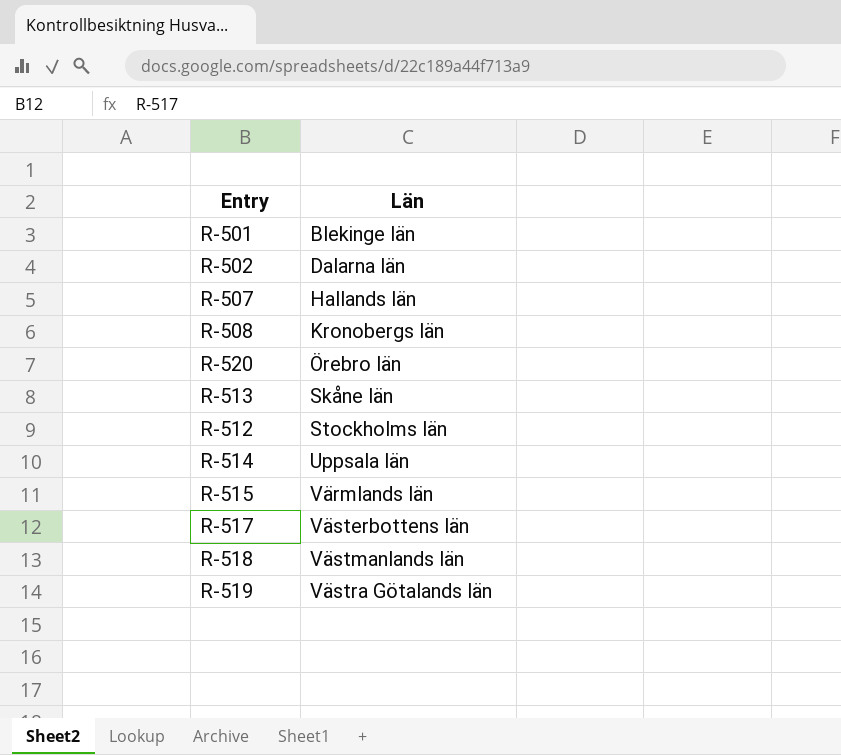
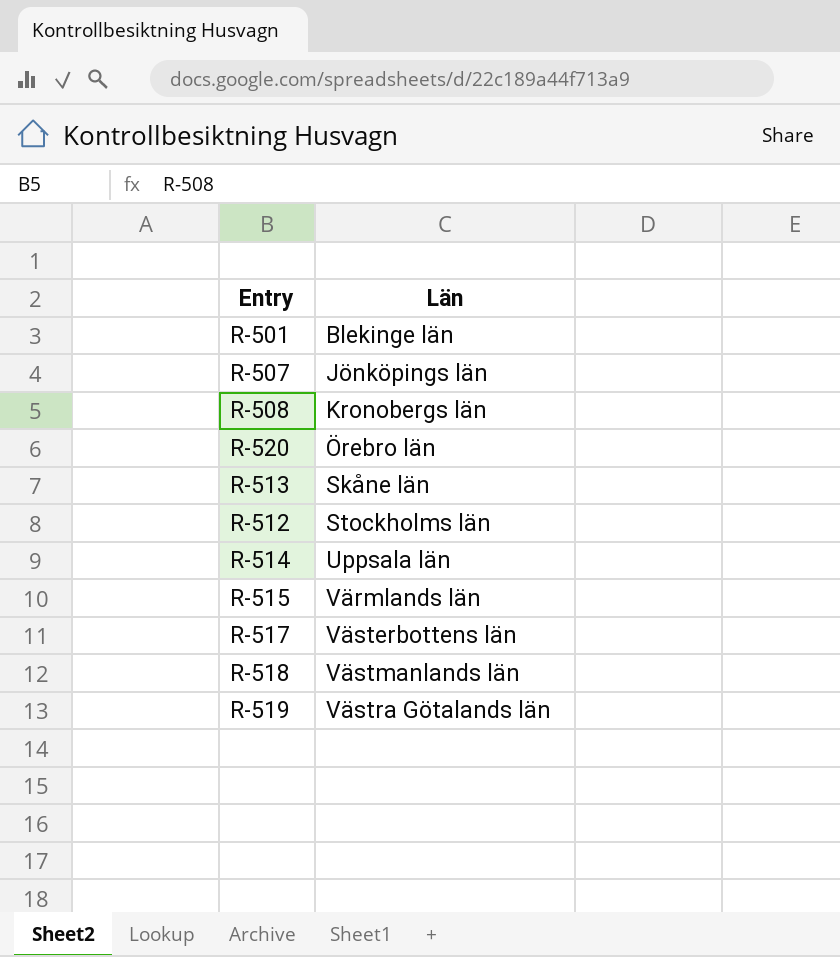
row R-502: Dalarna län -> none
R-507 | Län: Hallands län -> Jönköpings län

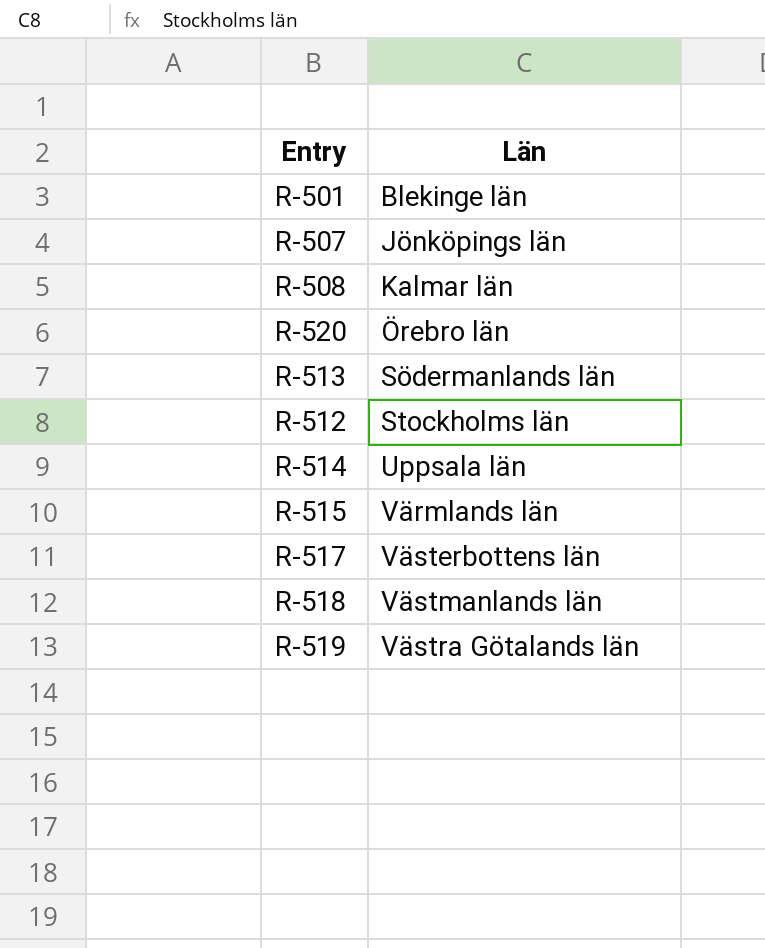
R-508 | Län: Kronobergs län -> Kalmar län
R-513 | Län: Skåne län -> Södermanlands län

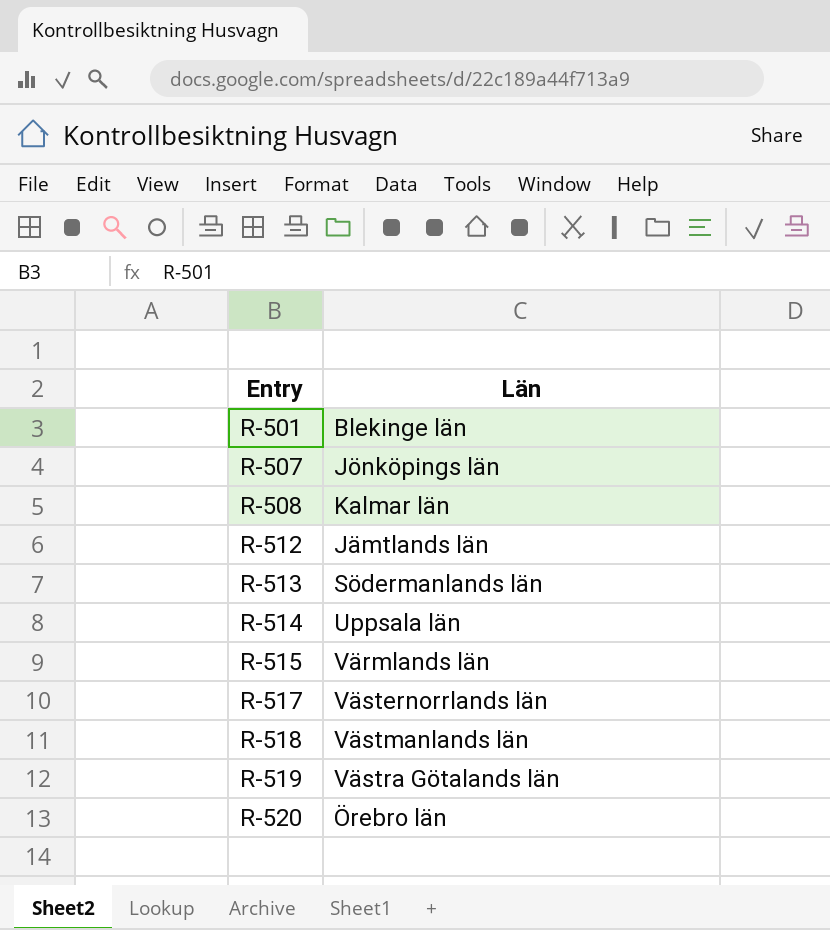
row order: Län ascending -> Entry ascending
R-512 | Län: Stockholms län -> Jämtlands län
R-517 | Län: Västerbottens län -> Västernorrlands län

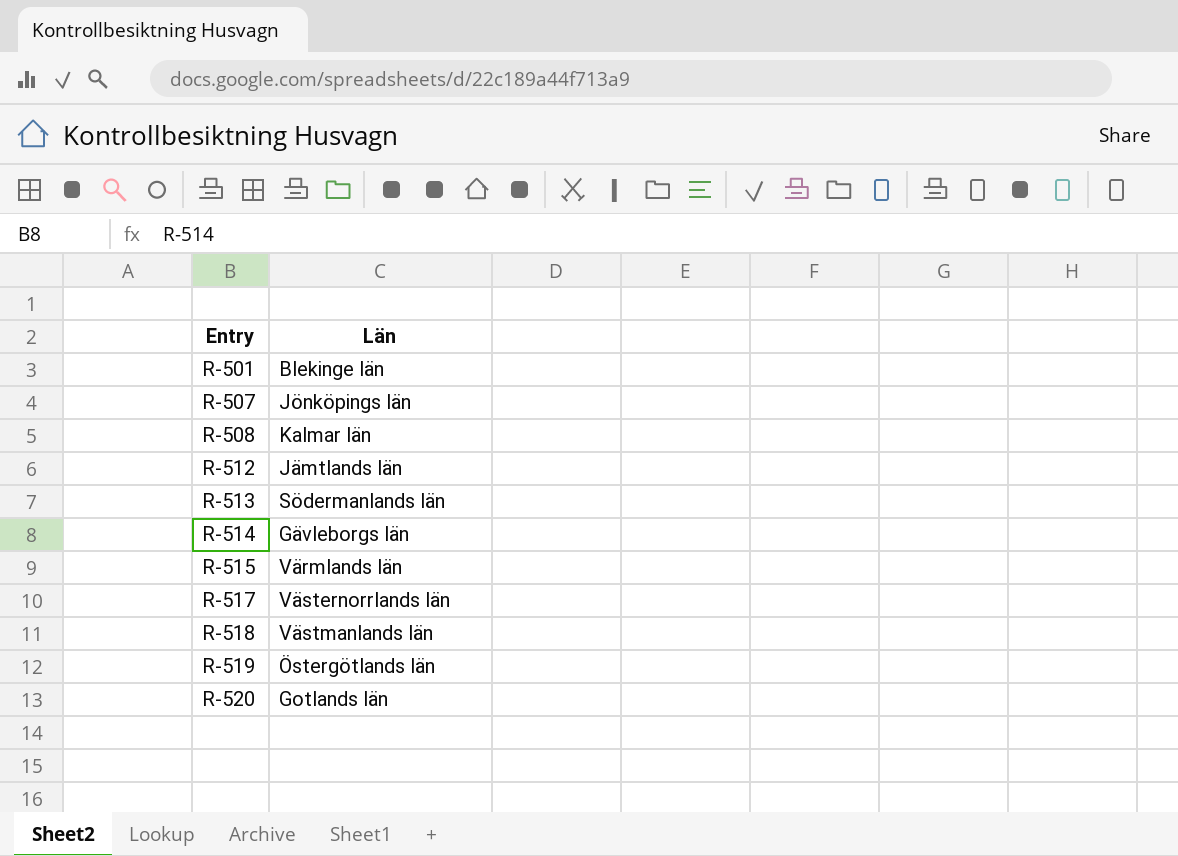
R-514 | Län: Uppsala län -> Gävleborgs län
R-519 | Län: Västra Götalands län -> Östergötlands län
R-520 | Län: Örebro län -> Gotlands län

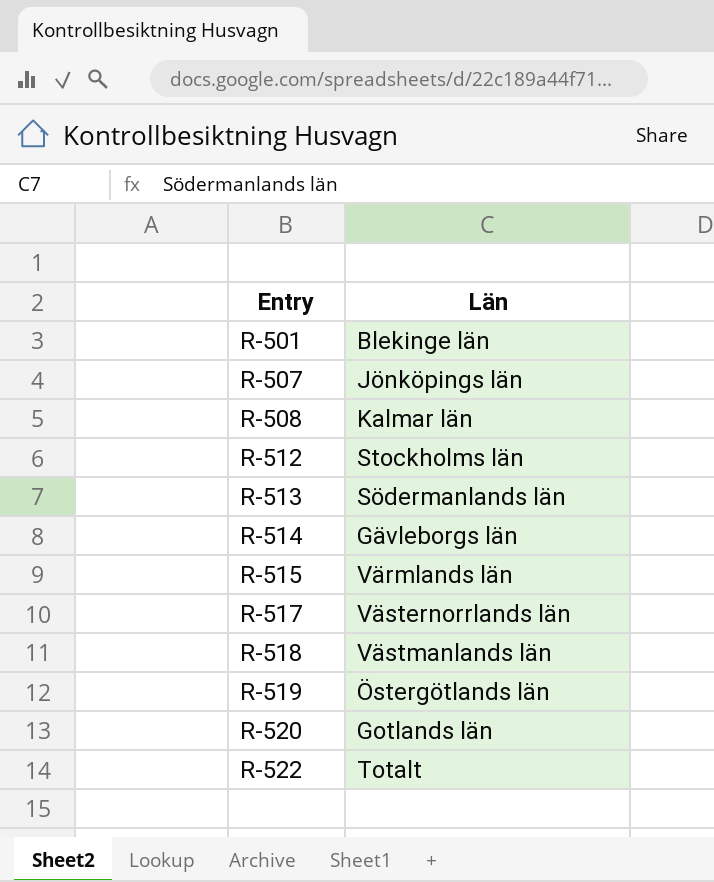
R-512 | Län: Jämtlands län -> Stockholms län
row R-522: none -> Totalt

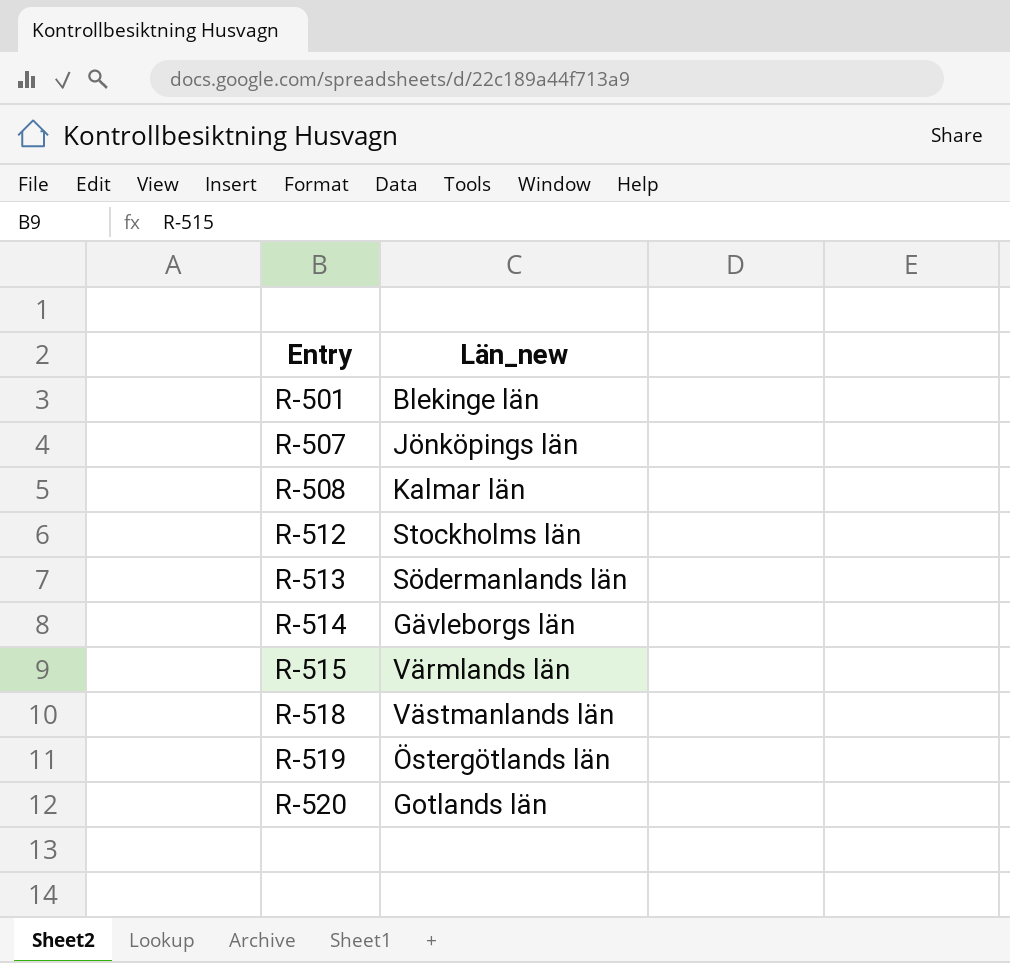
column name: Län -> Län_new
row R-517: Västernorrlands län -> none
row R-522: Totalt -> none

